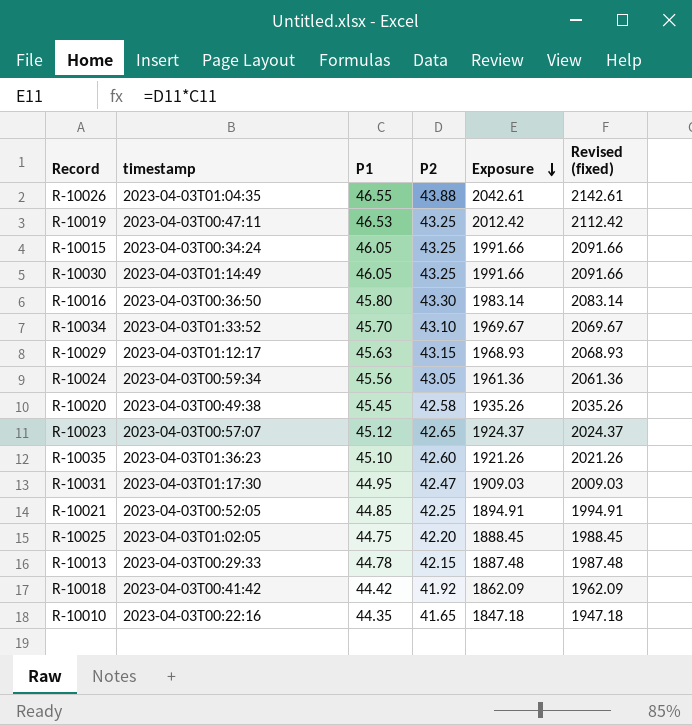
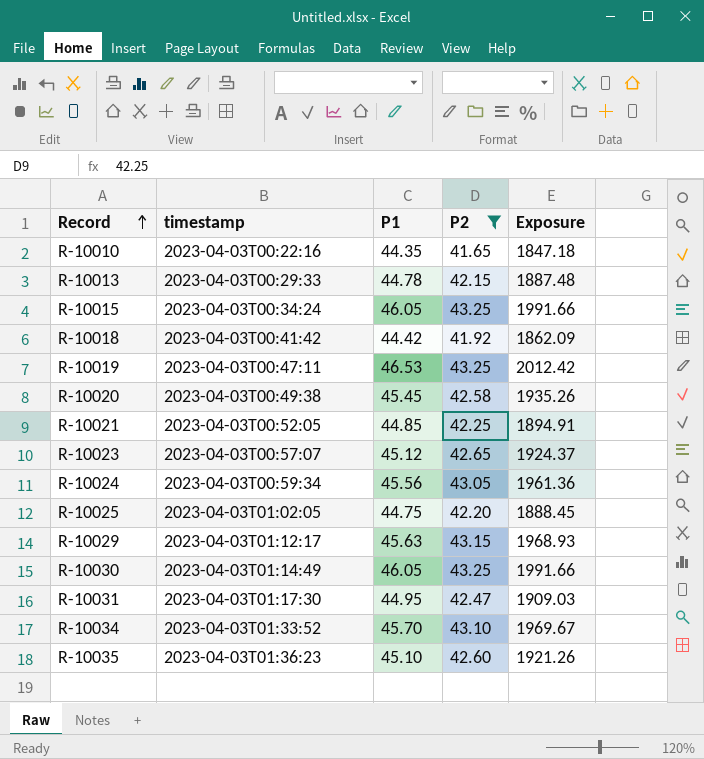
filter: none -> P2 <= 43.25
row order: Exposure descending -> Record ascending
column Revised (fixed) | formula: [Exposure] + 100 -> none

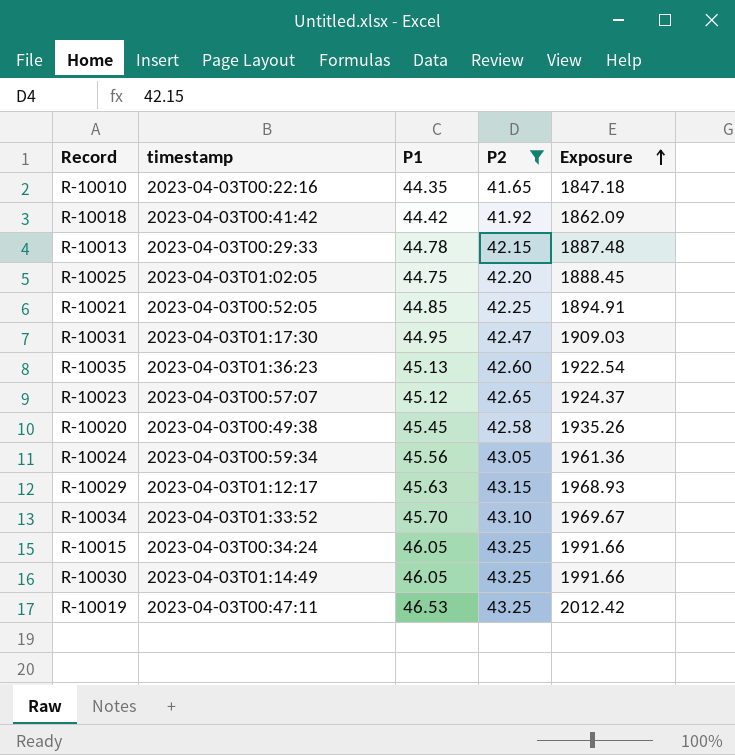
row order: Record ascending -> Exposure ascending
R-10035 | P1: 45.10 -> 45.13
R-10035 | Exposure: 1921.26 -> 1922.54

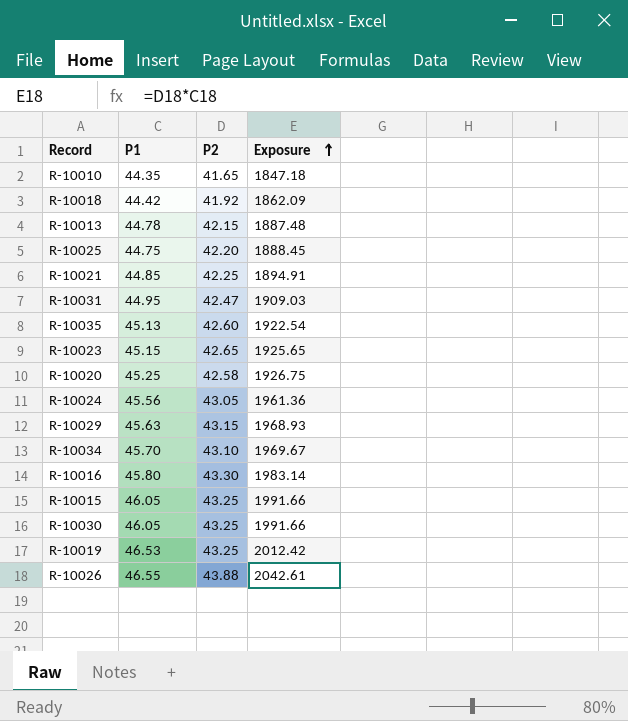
filter: P2 <= 43.25 -> none
column timestamp | position: 2 -> none
R-10023 | P1: 45.12 -> 45.15
R-10023 | Exposure: 1924.37 -> 1925.65
R-10020 | P1: 45.45 -> 45.25
R-10020 | Exposure: 1935.26 -> 1926.75

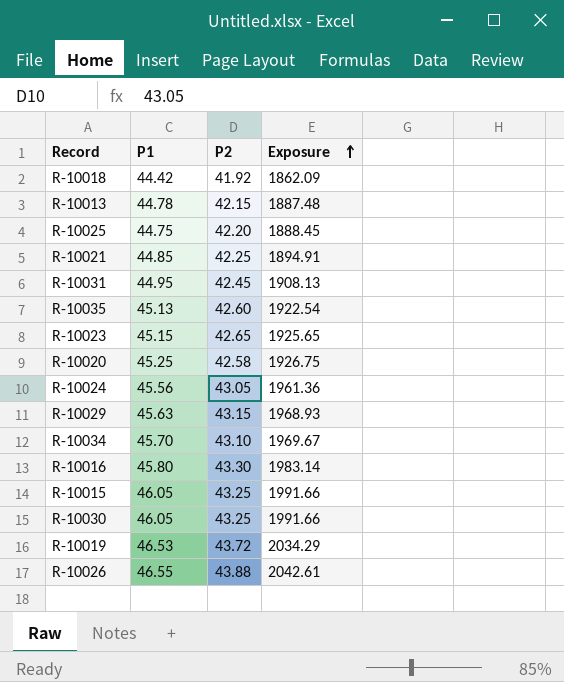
row R-10010: 44.35 | 41.65 | 1847.18 -> none
R-10031 | P2: 42.47 -> 42.45
R-10031 | Exposure: 1909.03 -> 1908.13
R-10019 | P2: 43.25 -> 43.72
R-10019 | Exposure: 2012.42 -> 2034.29

